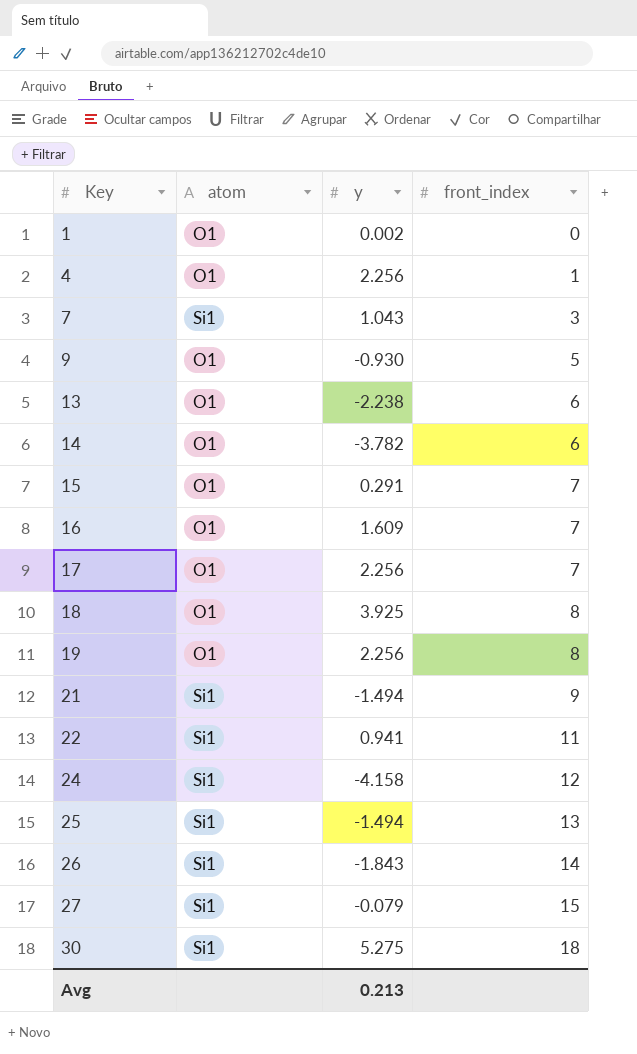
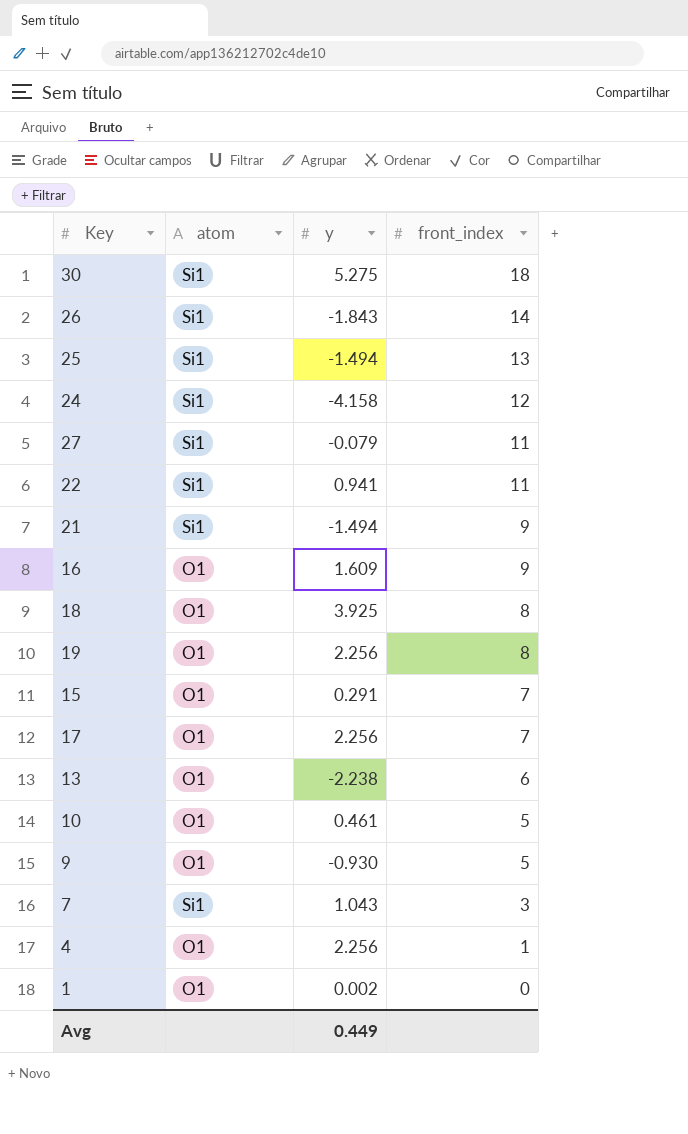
row order: Key ascending -> front_index descending
row 14: O1 | -3.782 | 6 -> none
27 | front_index: 15 -> 11
16 | front_index: 7 -> 9
row 10: none -> O1 | 0.461 | 5
Avg | y: 0.213 -> 0.449

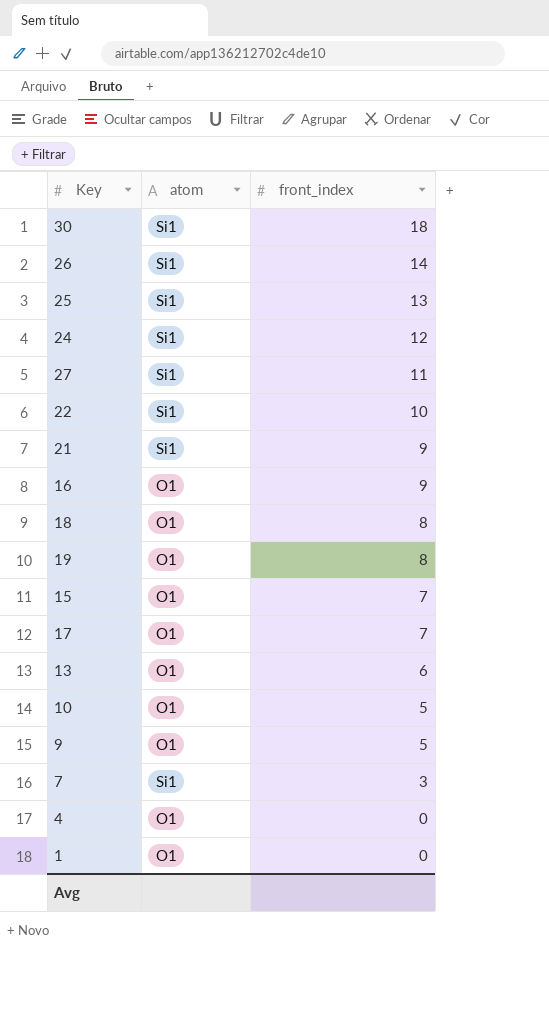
column y | position: 3 -> none
22 | front_index: 11 -> 10
4 | front_index: 1 -> 0

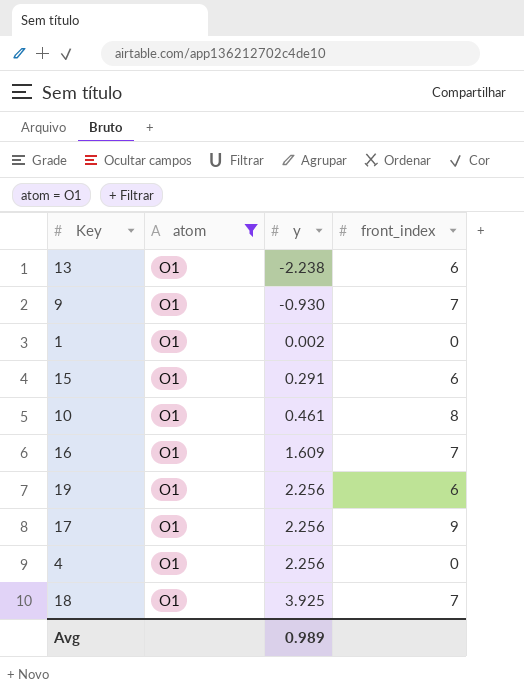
filter: none -> atom = O1
row order: front_index descending -> y ascending
column y | position: none -> 3
9 | front_index: 5 -> 7
15 | front_index: 7 -> 6
10 | front_index: 5 -> 8
16 | front_index: 9 -> 7
19 | front_index: 8 -> 6
17 | front_index: 7 -> 9
18 | front_index: 8 -> 7

